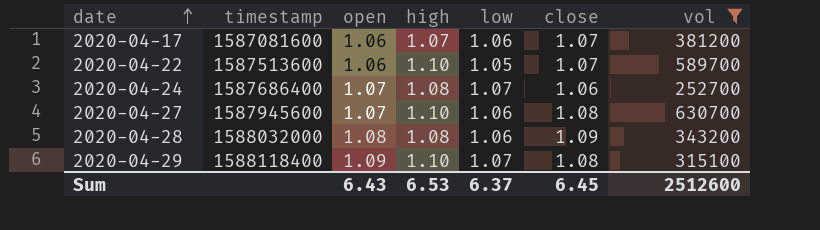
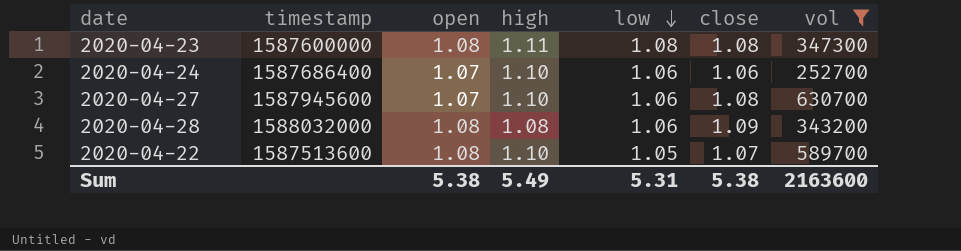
row order: date ascending -> low descending
row 2020-04-17: 1587081600 | 1.06 | 1.07 | 1.06 | 1.07 | 381200 -> none
row 2020-04-29: 1588118400 | 1.09 | 1.10 | 1.07 | 1.08 | 315100 -> none
row 2020-04-23: none -> 1587600000 | 1.08 | 1.11 | 1.08 | 1.08 | 347300
2020-04-24 | high: 1.08 -> 1.10
2020-04-24 | low: 1.07 -> 1.06
2020-04-22 | open: 1.06 -> 1.08
Sum | open: 6.43 -> 5.38
Sum | high: 6.53 -> 5.49
Sum | low: 6.37 -> 5.31
Sum | close: 6.45 -> 5.38
Sum | vol: 2512600 -> 2163600

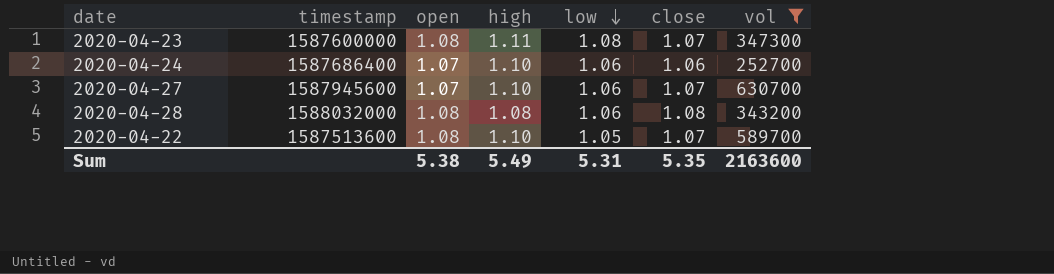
2020-04-23 | close: 1.08 -> 1.07
2020-04-27 | close: 1.08 -> 1.07
2020-04-28 | close: 1.09 -> 1.08
Sum | close: 5.38 -> 5.35

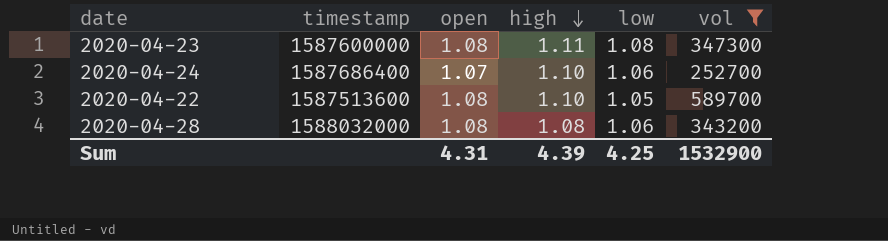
row order: low descending -> high descending
column close | position: 6 -> none
row 2020-04-27: 1587945600 | 1.07 | 1.10 | 1.06 | 1.07 | 630700 -> none
Sum | open: 5.38 -> 4.31
Sum | high: 5.49 -> 4.39
Sum | low: 5.31 -> 4.25
Sum | vol: 2163600 -> 1532900

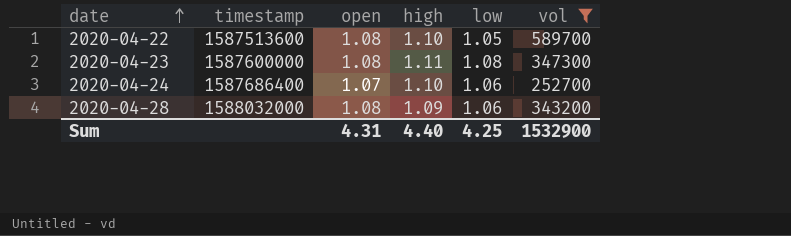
row order: high descending -> date ascending
2020-04-28 | high: 1.08 -> 1.09
Sum | high: 4.39 -> 4.40

